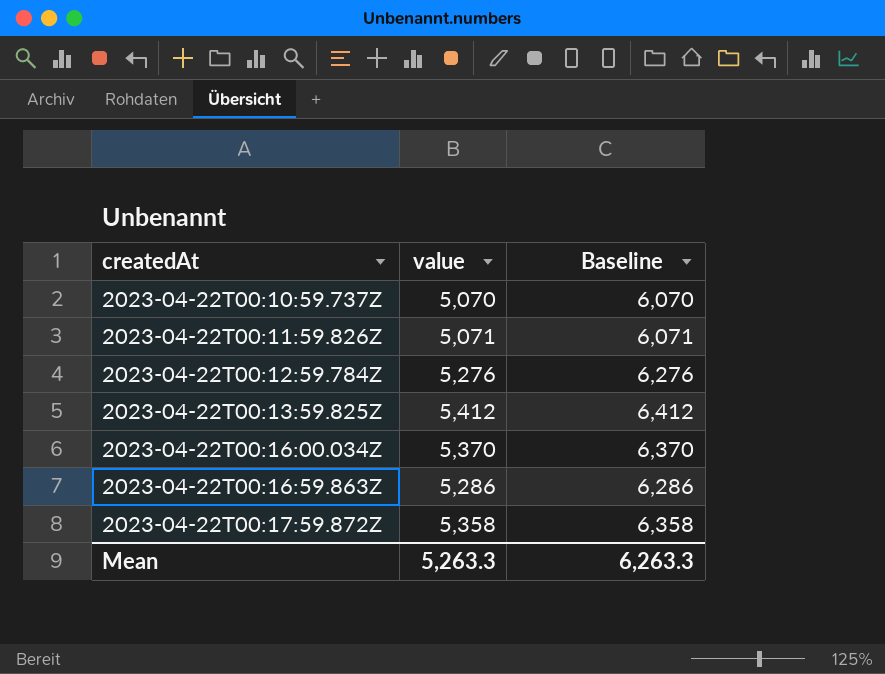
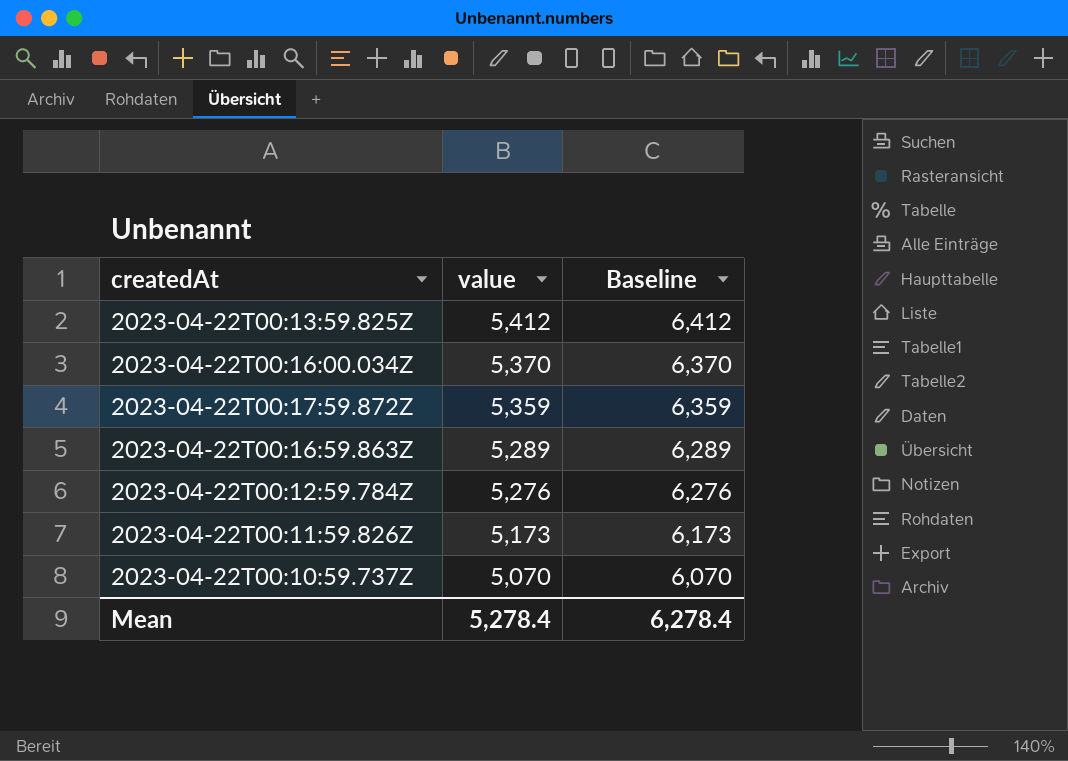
row order: createdAt ascending -> value descending
2023-04-22T00:17:59.872Z | value: 5,358 -> 5,359
2023-04-22T00:17:59.872Z | Baseline: 6,358 -> 6,359
2023-04-22T00:16:59.863Z | value: 5,286 -> 5,289
2023-04-22T00:16:59.863Z | Baseline: 6,286 -> 6,289
2023-04-22T00:11:59.826Z | value: 5,071 -> 5,173
2023-04-22T00:11:59.826Z | Baseline: 6,071 -> 6,173
Mean | value: 5,263.3 -> 5,278.4
Mean | Baseline: 6,263.3 -> 6,278.4

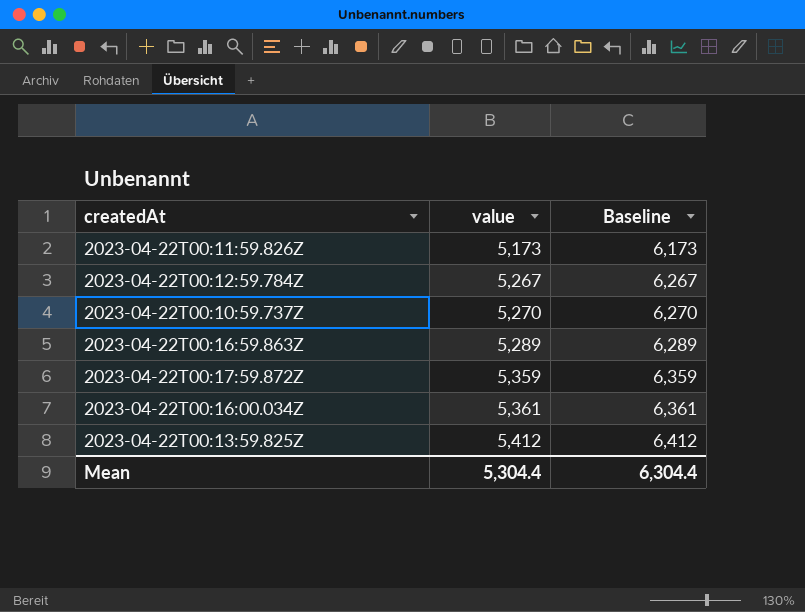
row order: value descending -> value ascending
2023-04-22T00:12:59.784Z | value: 5,276 -> 5,267
2023-04-22T00:12:59.784Z | Baseline: 6,276 -> 6,267
2023-04-22T00:10:59.737Z | value: 5,070 -> 5,270
2023-04-22T00:10:59.737Z | Baseline: 6,070 -> 6,270
2023-04-22T00:16:00.034Z | value: 5,370 -> 5,361
2023-04-22T00:16:00.034Z | Baseline: 6,370 -> 6,361
Mean | value: 5,278.4 -> 5,304.4
Mean | Baseline: 6,278.4 -> 6,304.4

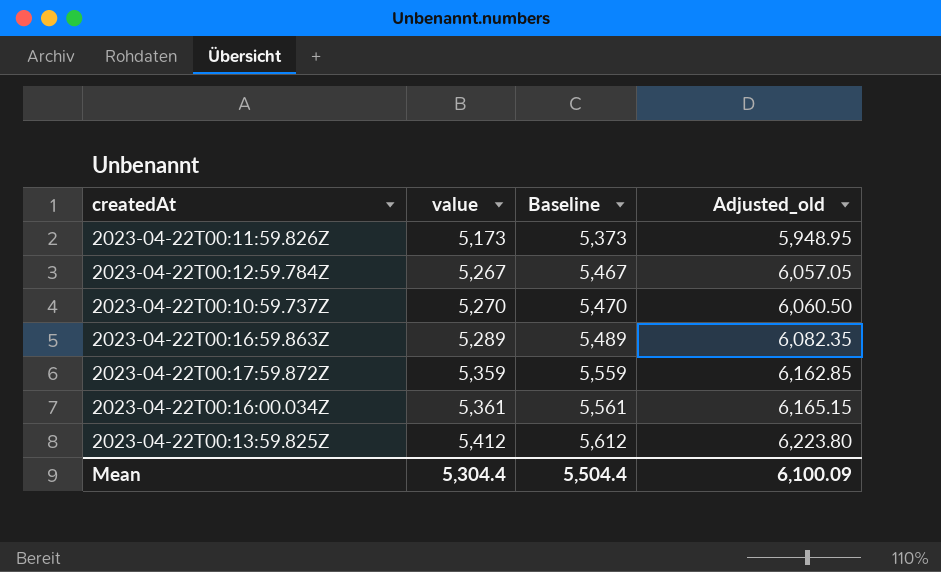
column Baseline | formula: [value] + 1000 -> [value] + 200
column Adjusted_old | formula: none -> [value] * 1.15
Mean | Baseline: 6,304.4 -> 5,504.4

